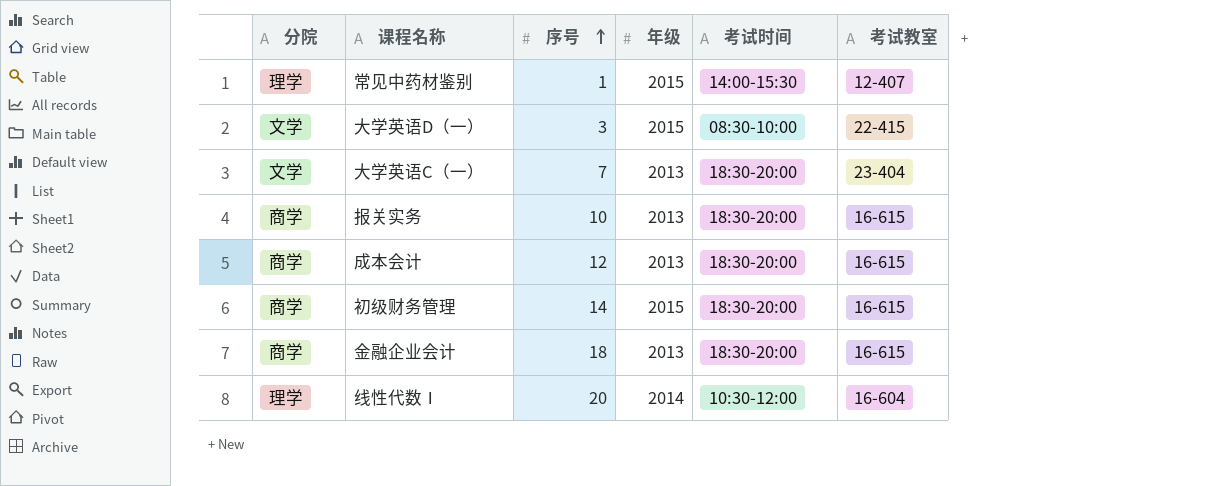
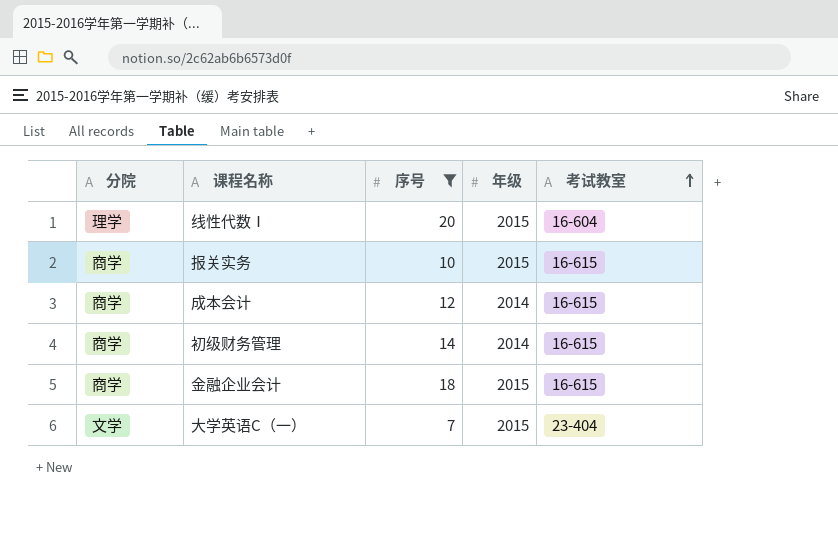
filter: none -> 序号 >= 7
row order: 序号 ascending -> 考试教室 ascending
column 考试时间 | position: 5 -> none
线性代数Ⅰ | 年级: 2014 -> 2015
报关实务 | 年级: 2013 -> 2015
成本会计 | 年级: 2013 -> 2014
初级财务管理 | 年级: 2015 -> 2014
金融企业会计 | 年级: 2013 -> 2015
大学英语C（一） | 年级: 2013 -> 2015

